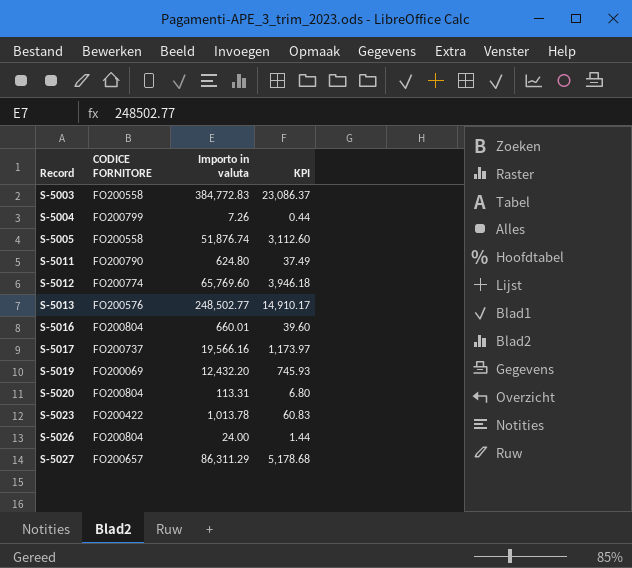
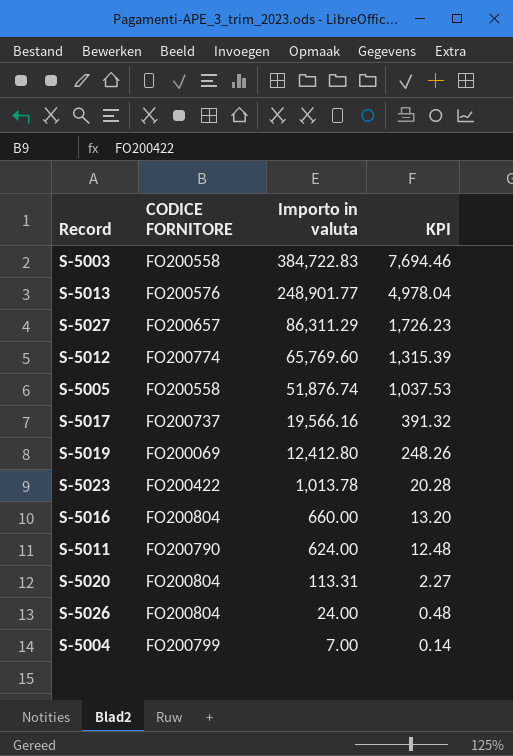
row order: Record ascending -> Importo in valuta descending
column KPI | formula: [Importo in valuta] * 0.06 -> [Importo in valuta] * 0.02
S-5003 | Importo in valuta: 384,772.83 -> 384,722.83
S-5013 | Importo in valuta: 248,502.77 -> 248,901.77
S-5019 | Importo in valuta: 12,432.20 -> 12,412.80
S-5016 | Importo in valuta: 660.01 -> 660.00
S-5011 | Importo in valuta: 624.80 -> 624.00
S-5004 | Importo in valuta: 7.26 -> 7.00

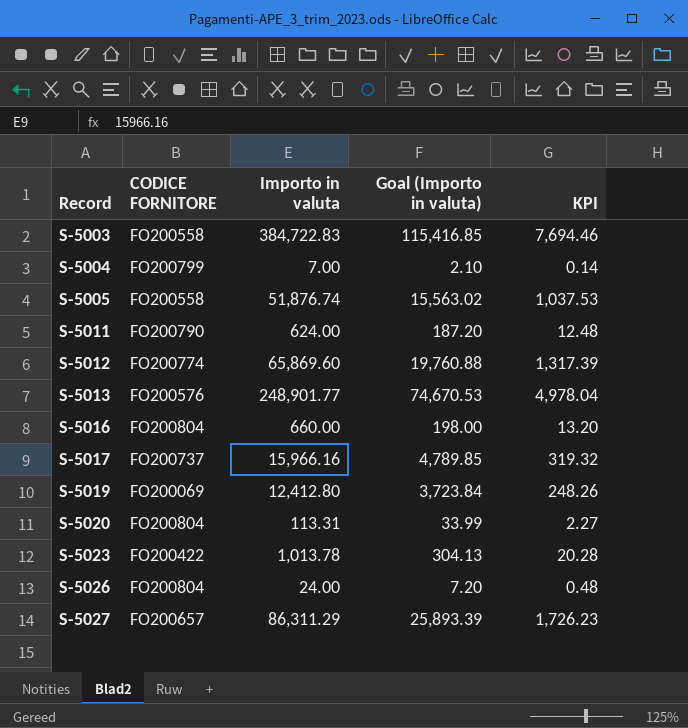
row order: Importo in valuta descending -> Record ascending
column Goal (Importo in valuta) | formula: none -> [Importo in valuta] * 0.3
S-5012 | Importo in valuta: 65,769.60 -> 65,869.60
S-5012 | KPI: 1,315.39 -> 1,317.39
S-5017 | Importo in valuta: 19,566.16 -> 15,966.16
S-5017 | KPI: 391.32 -> 319.32

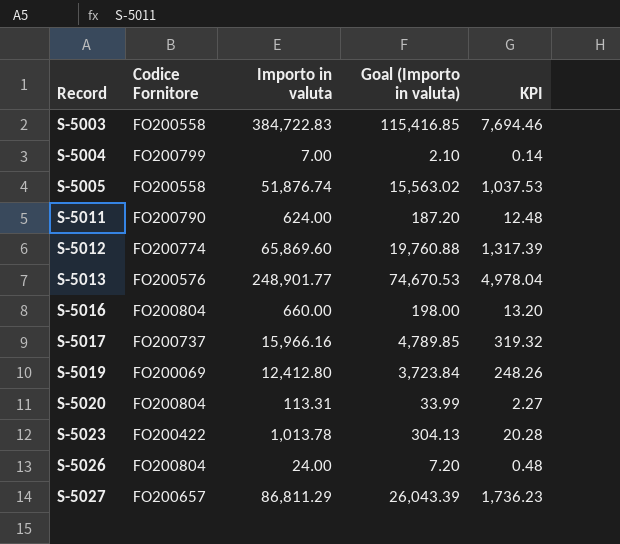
column name: CODICE FORNITORE -> Codice Fornitore
S-5027 | Importo in valuta: 86,311.29 -> 86,811.29
S-5027 | Goal (Importo in valuta): 25,893.39 -> 26,043.39
S-5027 | KPI: 1,726.23 -> 1,736.23

